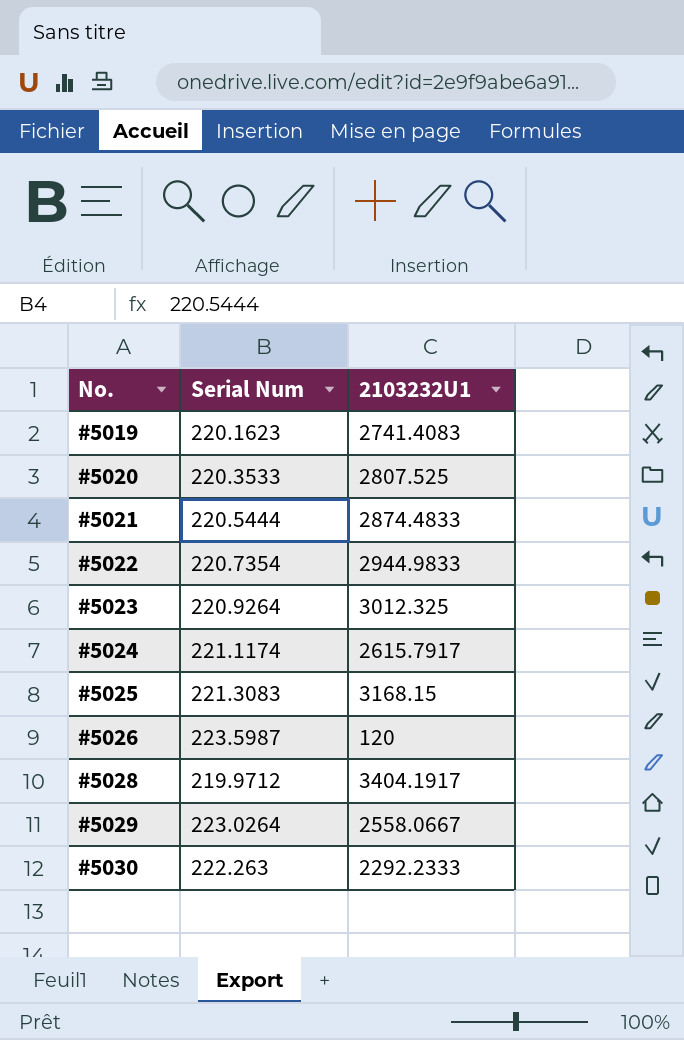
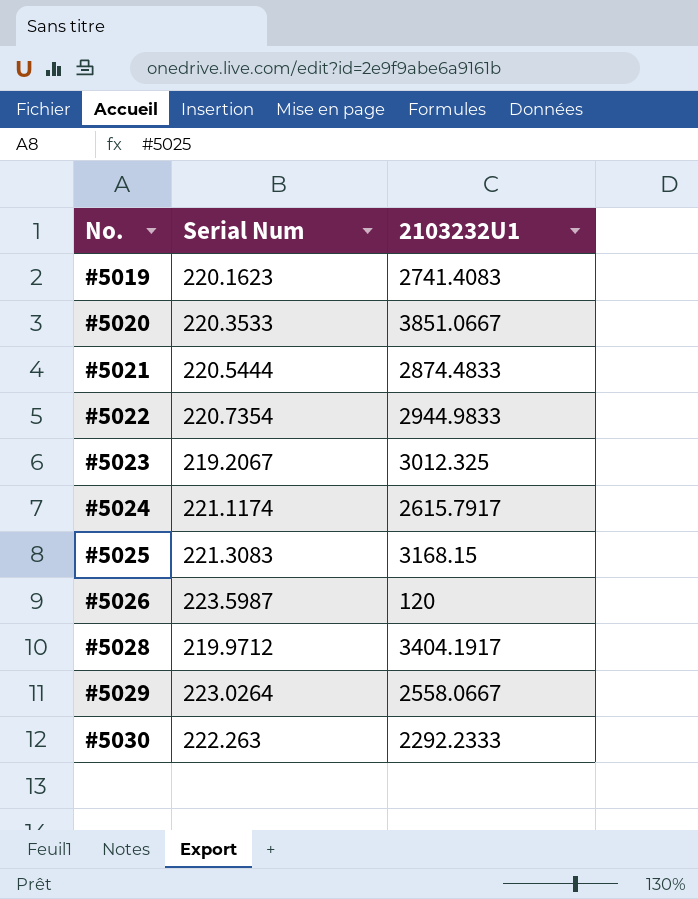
#5020 | 2103232U1: 2807.525 -> 3851.0667
#5023 | Serial Num: 220.9264 -> 219.2067

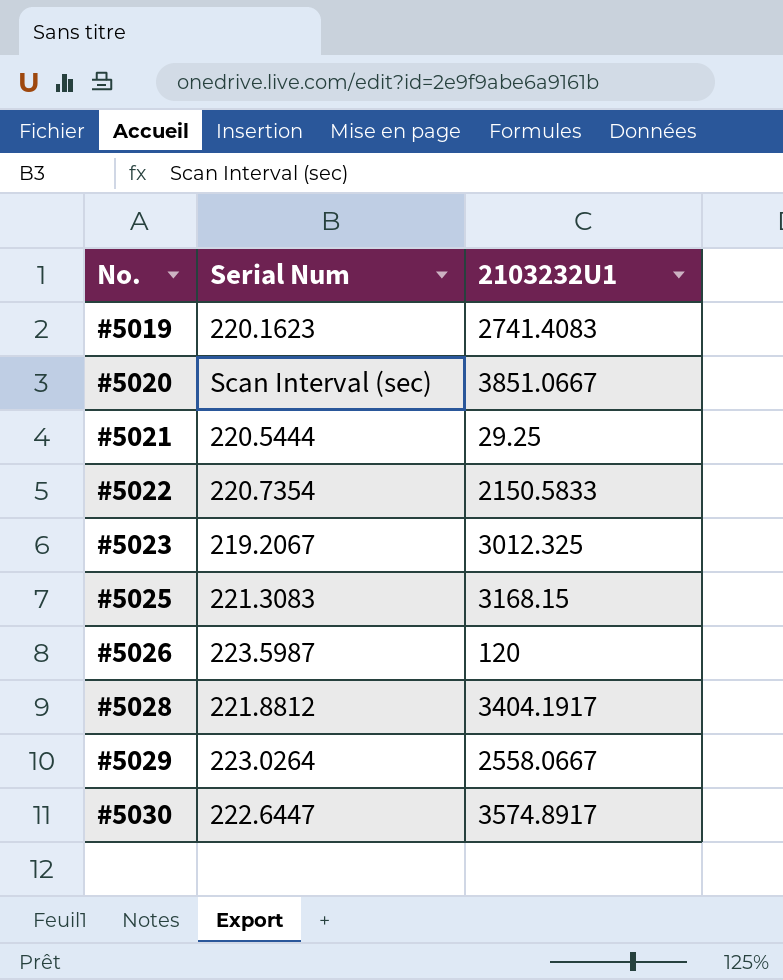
row #5024: 221.1174 | 2615.7917 -> none
#5020 | Serial Num: 220.3533 -> Scan Interval (sec)
#5021 | 2103232U1: 2874.4833 -> 29.25
#5022 | 2103232U1: 2944.9833 -> 2150.5833
#5028 | Serial Num: 219.9712 -> 221.8812
#5030 | Serial Num: 222.263 -> 222.6447
#5030 | 2103232U1: 2292.2333 -> 3574.8917

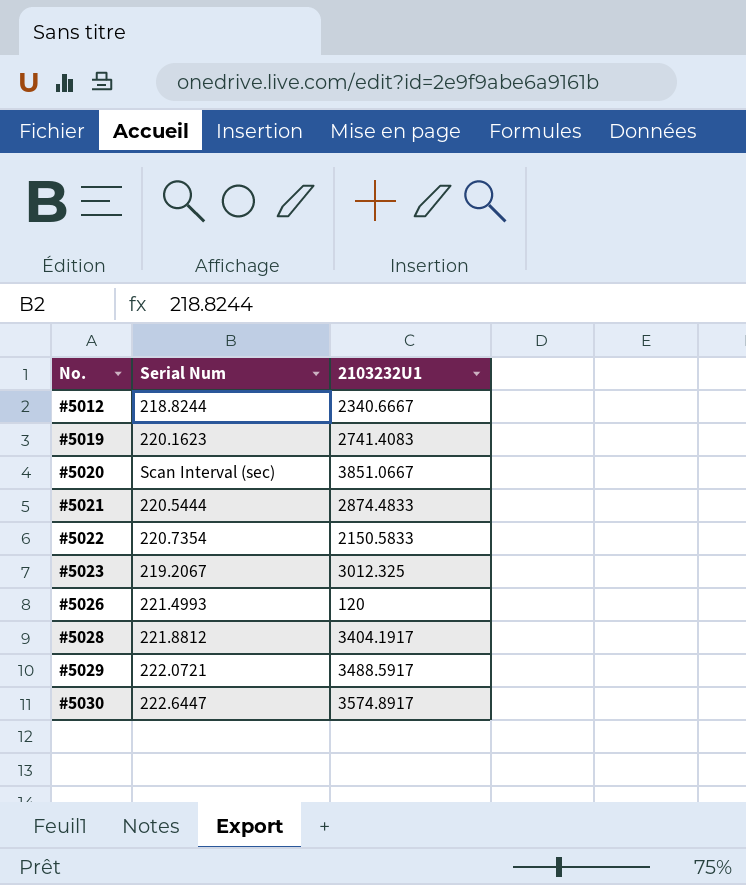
row #5025: 221.3083 | 3168.15 -> none
row #5012: none -> 218.8244 | 2340.6667
#5021 | 2103232U1: 29.25 -> 2874.4833
#5026 | Serial Num: 223.5987 -> 221.4993
#5029 | Serial Num: 223.0264 -> 222.0721
#5029 | 2103232U1: 2558.0667 -> 3488.5917

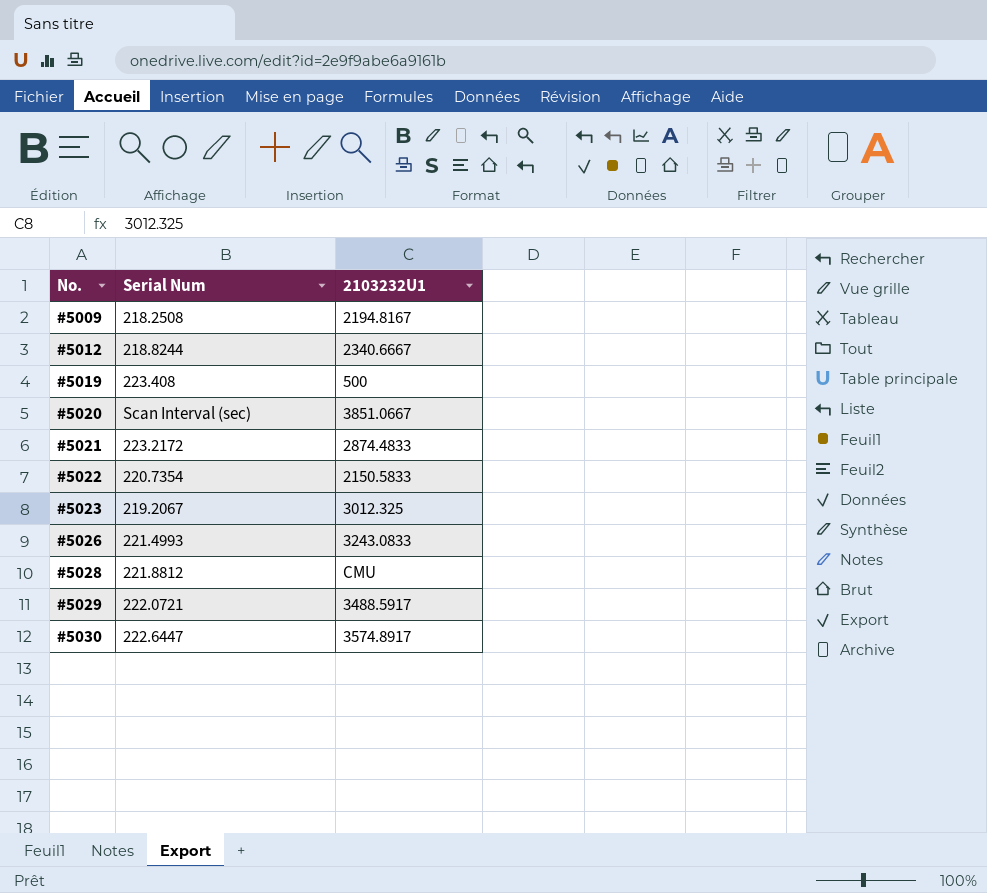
row #5009: none -> 218.2508 | 2194.8167
#5019 | Serial Num: 220.1623 -> 223.408
#5019 | 2103232U1: 2741.4083 -> 500
#5021 | Serial Num: 220.5444 -> 223.2172
#5026 | 2103232U1: 120 -> 3243.0833
#5028 | 2103232U1: 3404.1917 -> CMU

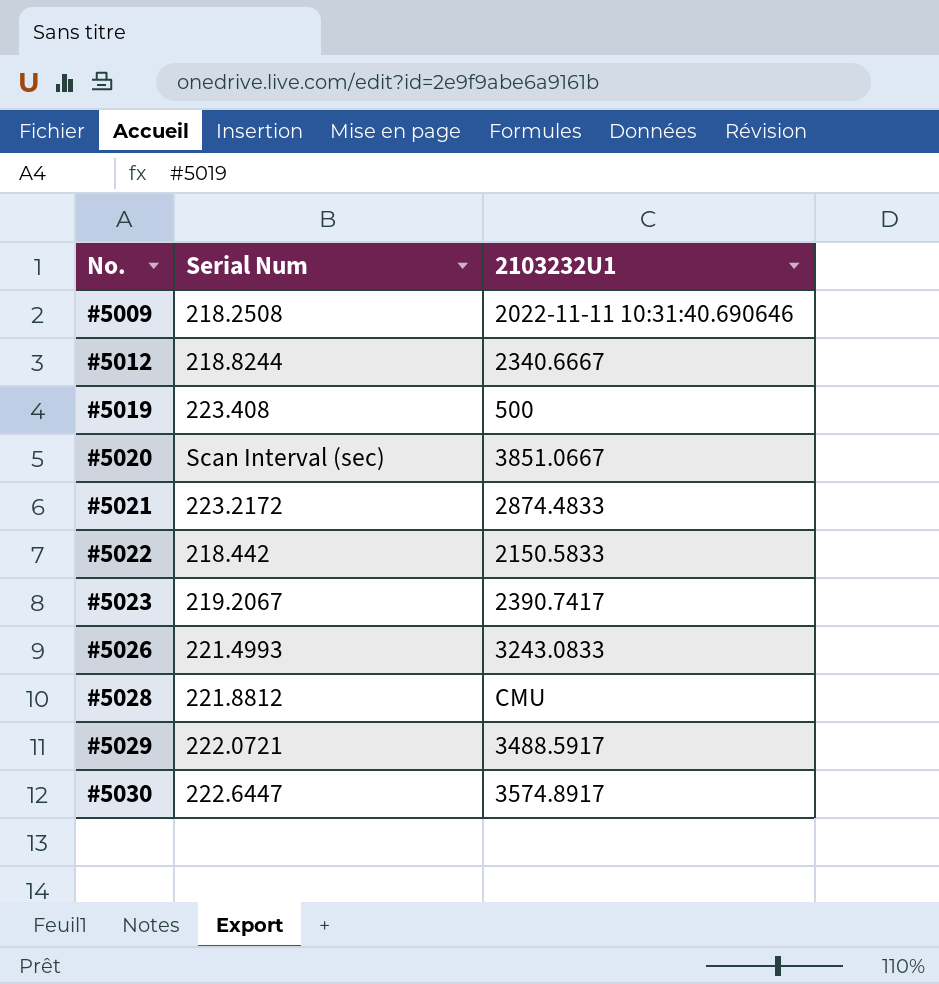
#5009 | 2103232U1: 2194.8167 -> 2022-11-11 10:31:40.690646
#5022 | Serial Num: 220.7354 -> 218.442
#5023 | 2103232U1: 3012.325 -> 2390.7417

